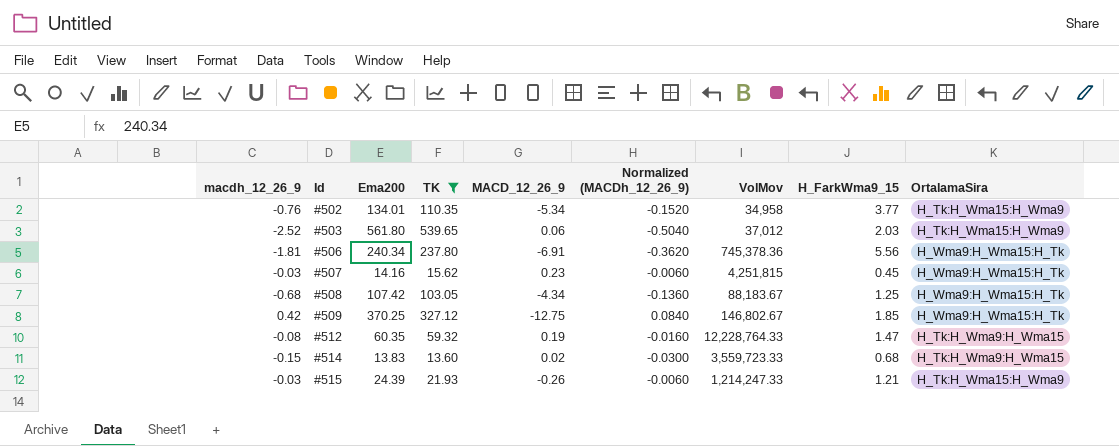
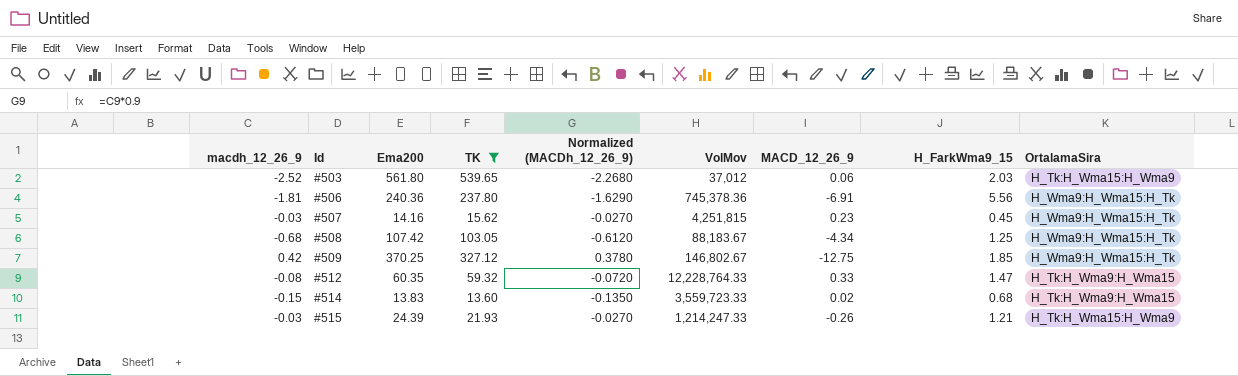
column Normalized (MACDh_12_26_9) | formula: [macdh_12_26_9] * 0.2 -> [macdh_12_26_9] * 0.9
column MACD_12_26_9 | position: 5 -> 7
row #502: -0.76 | 134.01 | 110.35 | -5.34 | -0.1520 | 34,958 | 3.77 | H_Tk:H_Wma15:H_Wma9 -> none
#506 | Ema200: 240.34 -> 240.36
#512 | MACD_12_26_9: 0.19 -> 0.33

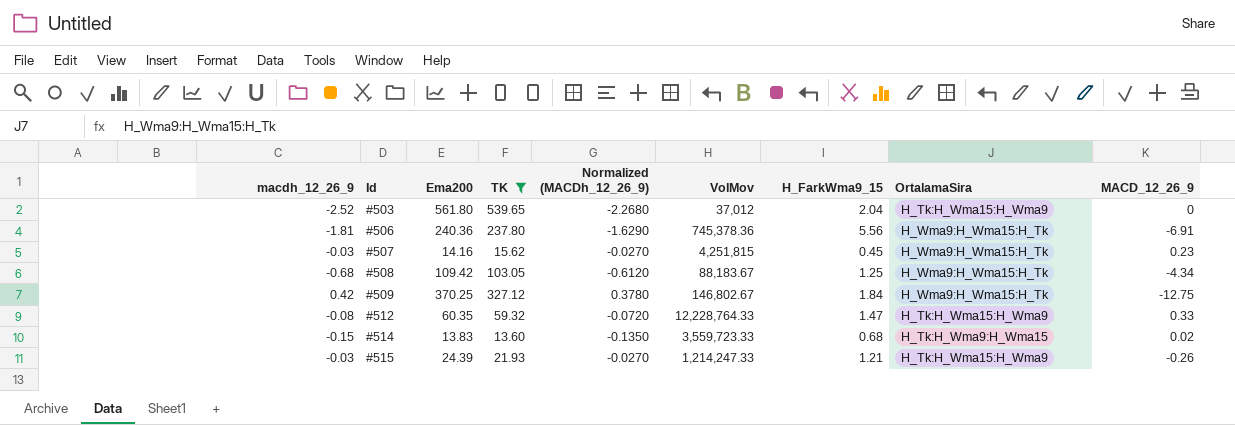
column MACD_12_26_9 | position: 7 -> 9
#503 | H_FarkWma9_15: 2.03 -> 2.04
#503 | MACD_12_26_9: 0.06 -> 0
#508 | Ema200: 107.42 -> 109.42
#509 | H_FarkWma9_15: 1.85 -> 1.84
#512 | OrtalamaSira: H_Tk:H_Wma9:H_Wma15 -> H_Tk:H_Wma15:H_Wma9

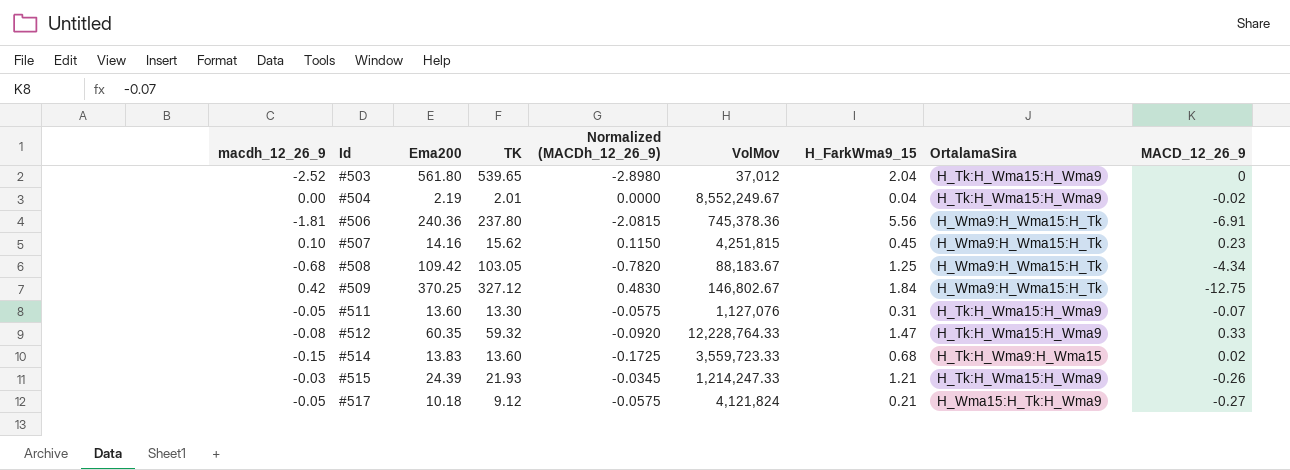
filter: TK >= 13.60 -> none
column Normalized (MACDh_12_26_9) | formula: [macdh_12_26_9] * 0.9 -> [macdh_12_26_9] * 1.15
#507 | macdh_12_26_9: -0.03 -> 0.10

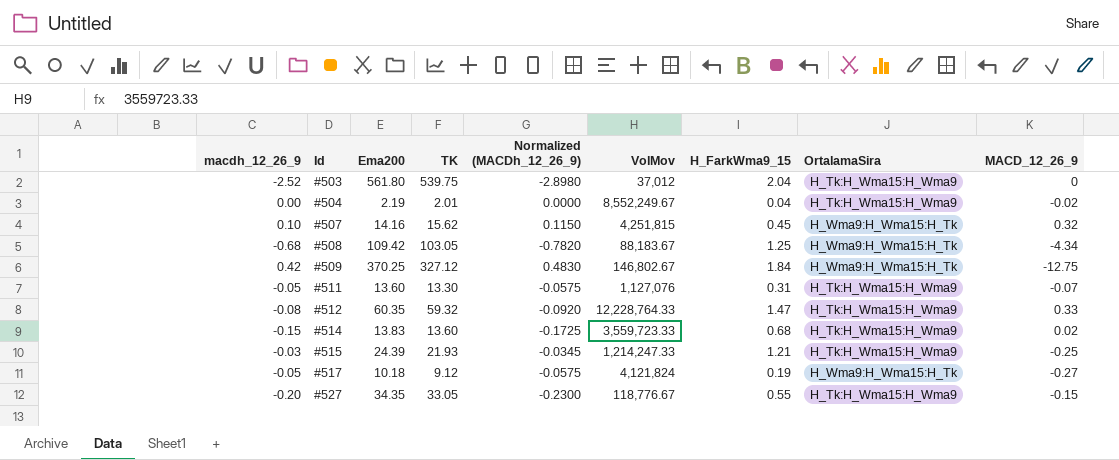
row #506: -1.81 | 240.36 | 237.80 | -2.0815 | 745,378.36 | 5.56 | H_Wma9:H_Wma15:H_Tk | -6.91 -> none
#503 | TK: 539.65 -> 539.75
#507 | MACD_12_26_9: 0.23 -> 0.32
#514 | OrtalamaSira: H_Tk:H_Wma9:H_Wma15 -> H_Tk:H_Wma15:H_Wma9
#515 | MACD_12_26_9: -0.26 -> -0.25
#517 | H_FarkWma9_15: 0.21 -> 0.19
#517 | OrtalamaSira: H_Wma15:H_Tk:H_Wma9 -> H_Wma9:H_Wma15:H_Tk
row #527: none -> -0.20 | 34.35 | 33.05 | -0.2300 | 118,776.67 | 0.55 | H_Tk:H_Wma15:H_Wma9 | -0.15

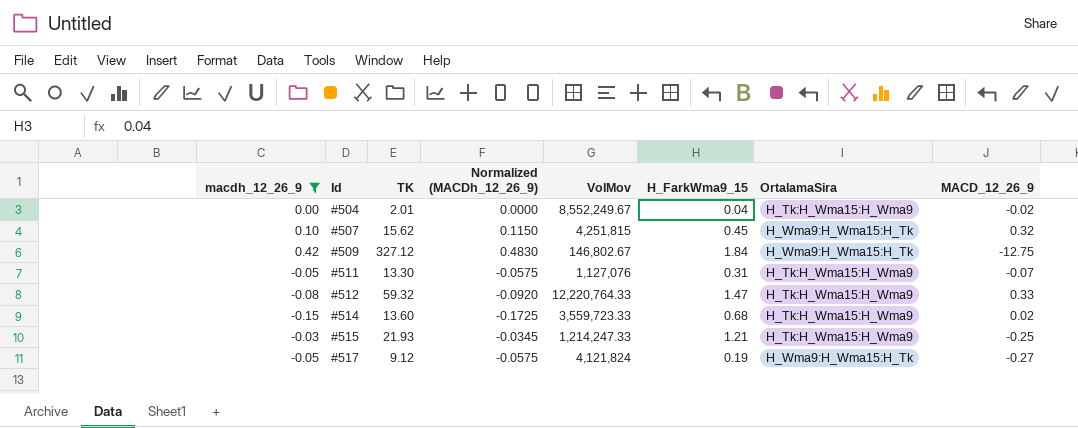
filter: none -> macdh_12_26_9 >= -0.15
column Ema200 | position: 3 -> none
#512 | VolMov: 12,228,764.33 -> 12,220,764.33

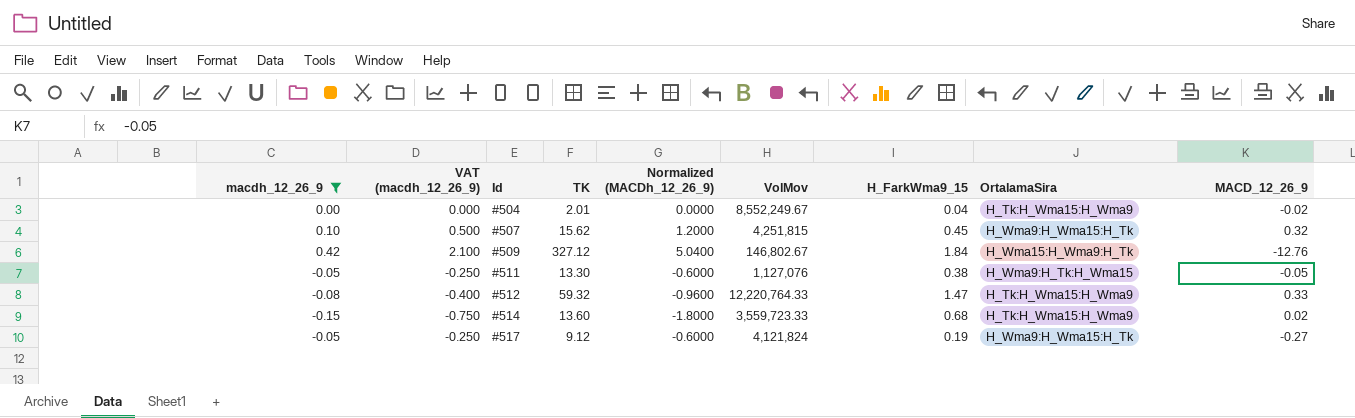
column VAT (macdh_12_26_9) | formula: none -> [macdh_12_26_9] * 5
column Normalized (MACDh_12_26_9) | formula: [macdh_12_26_9] * 1.15 -> [macdh_12_26_9] * 12
row #515: -0.03 | 21.93 | -0.0345 | 1,214,247.33 | 1.21 | H_Tk:H_Wma15:H_Wma9 | -0.25 -> none
#509 | OrtalamaSira: H_Wma9:H_Wma15:H_Tk -> H_Wma15:H_Wma9:H_Tk
#509 | MACD_12_26_9: -12.75 -> -12.76
#511 | H_FarkWma9_15: 0.31 -> 0.38
#511 | OrtalamaSira: H_Tk:H_Wma15:H_Wma9 -> H_Wma9:H_Tk:H_Wma15
#511 | MACD_12_26_9: -0.07 -> -0.05

